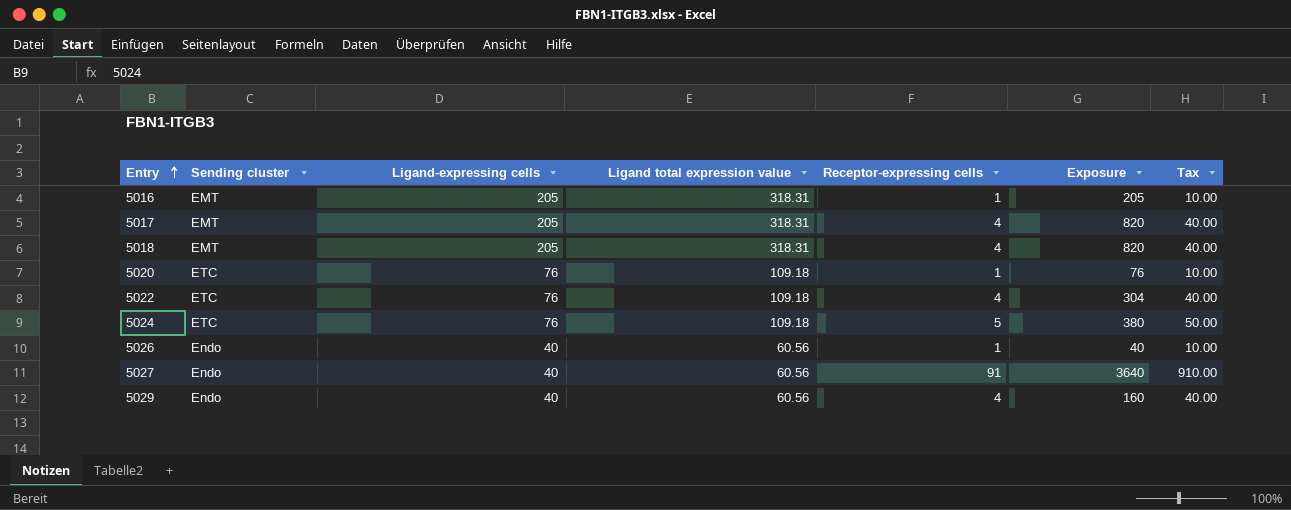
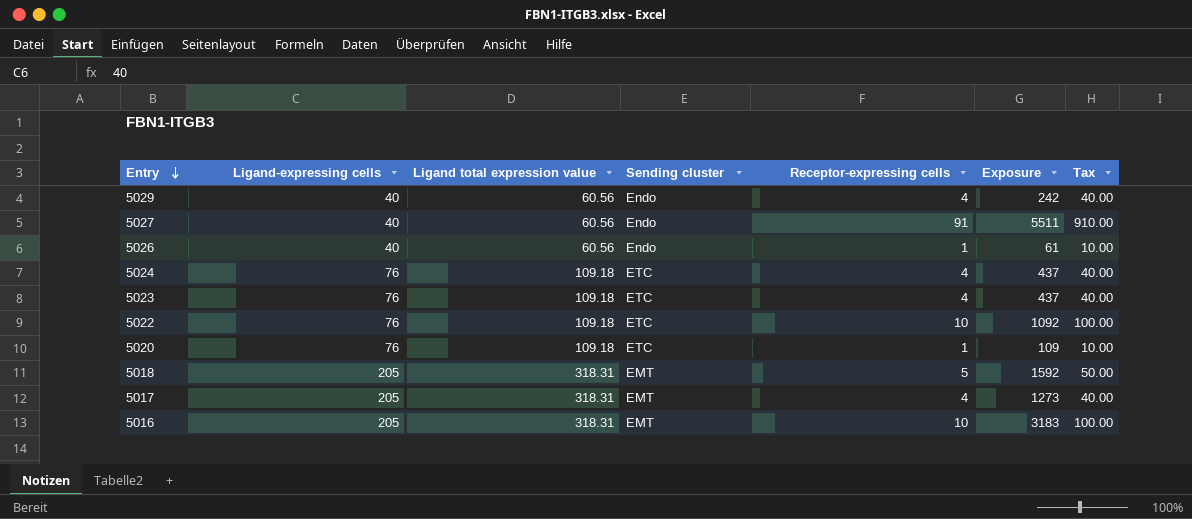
row order: Entry ascending -> Entry descending
column Sending cluster | position: 2 -> 4
column Exposure | formula: [Ligand-expressing cells] * [Receptor-expressing cells] -> [Ligand total expression value] * [Receptor-expressing cells]
5024 | Receptor-expressing cells: 5 -> 4
5024 | Tax: 50.00 -> 40.00
row 5023: none -> 76 | 109.18 | ETC | 4 | 437 | 40.00
5022 | Receptor-expressing cells: 4 -> 10
5022 | Tax: 40.00 -> 100.00
5018 | Receptor-expressing cells: 4 -> 5
5018 | Tax: 40.00 -> 50.00
5016 | Receptor-expressing cells: 1 -> 10
5016 | Tax: 10.00 -> 100.00

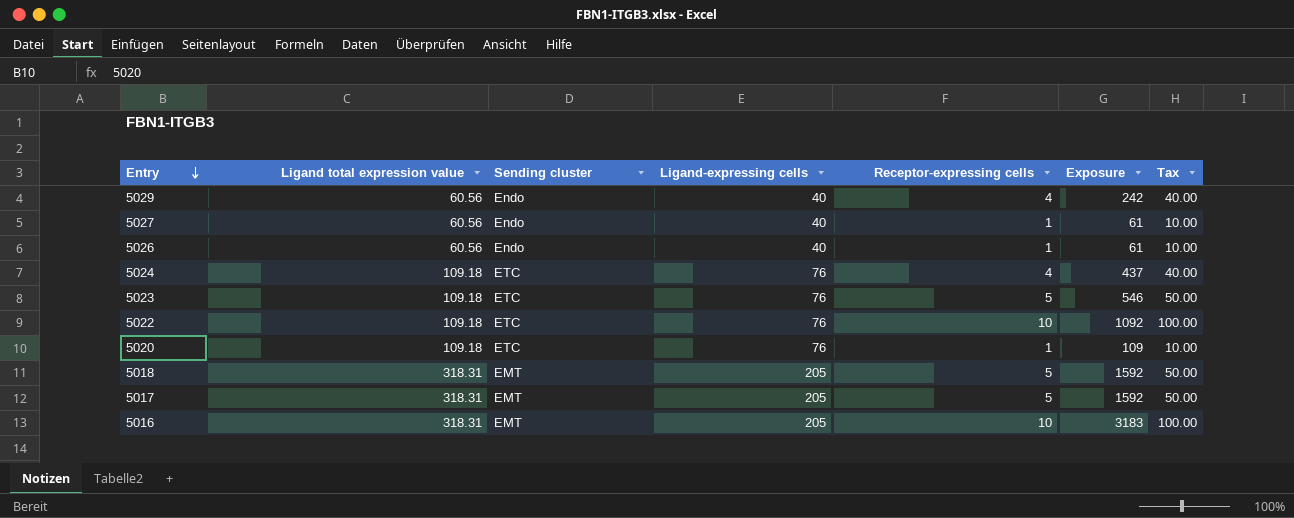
column Ligand-expressing cells | position: 2 -> 4
5027 | Receptor-expressing cells: 91 -> 1
5027 | Exposure: 5511 -> 61
5027 | Tax: 910.00 -> 10.00
5023 | Receptor-expressing cells: 4 -> 5
5023 | Exposure: 437 -> 546
5023 | Tax: 40.00 -> 50.00
5017 | Receptor-expressing cells: 4 -> 5
5017 | Exposure: 1273 -> 1592
5017 | Tax: 40.00 -> 50.00

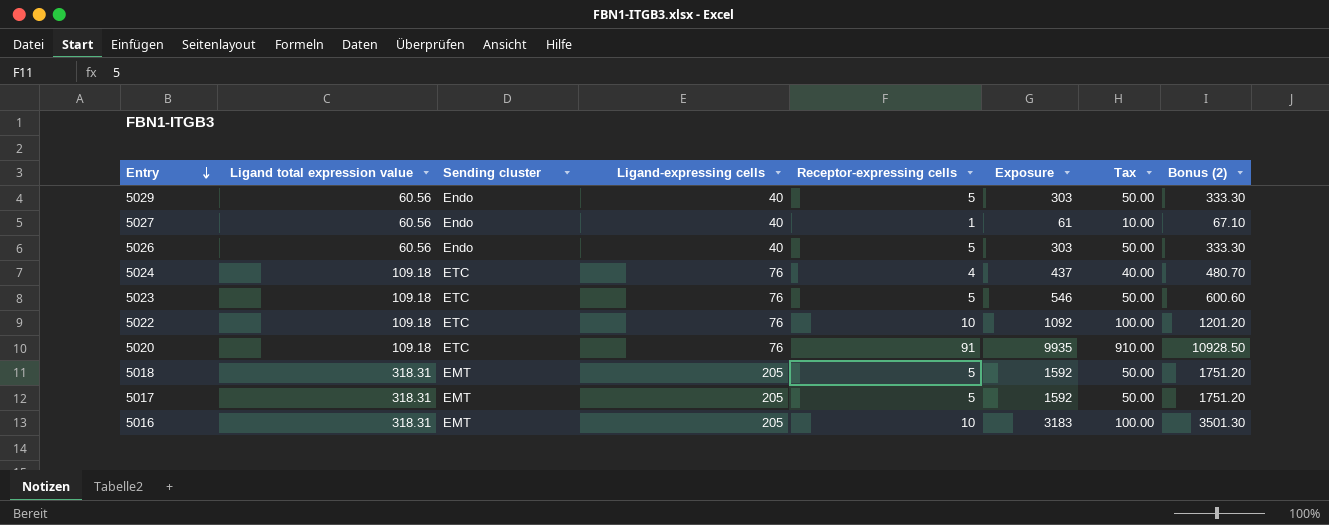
column Bonus (2) | formula: none -> [Exposure] * 1.1
5029 | Receptor-expressing cells: 4 -> 5
5029 | Exposure: 242 -> 303
5029 | Tax: 40.00 -> 50.00
5026 | Receptor-expressing cells: 1 -> 5
5026 | Exposure: 61 -> 303
5026 | Tax: 10.00 -> 50.00
5020 | Receptor-expressing cells: 1 -> 91
5020 | Exposure: 109 -> 9935
5020 | Tax: 10.00 -> 910.00

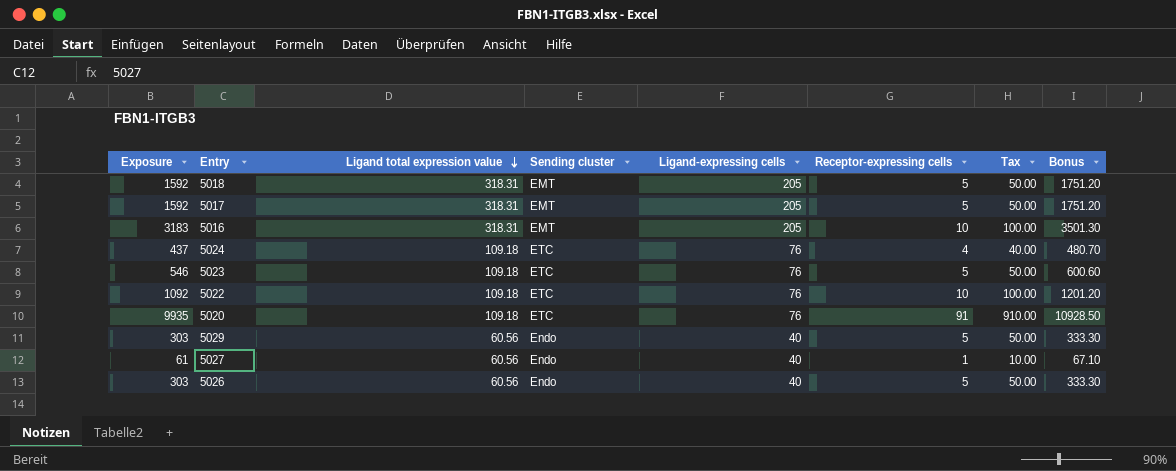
row order: Entry descending -> Ligand total expression value descending
column Exposure | position: 6 -> 1
column name: Bonus (2) -> Bonus

